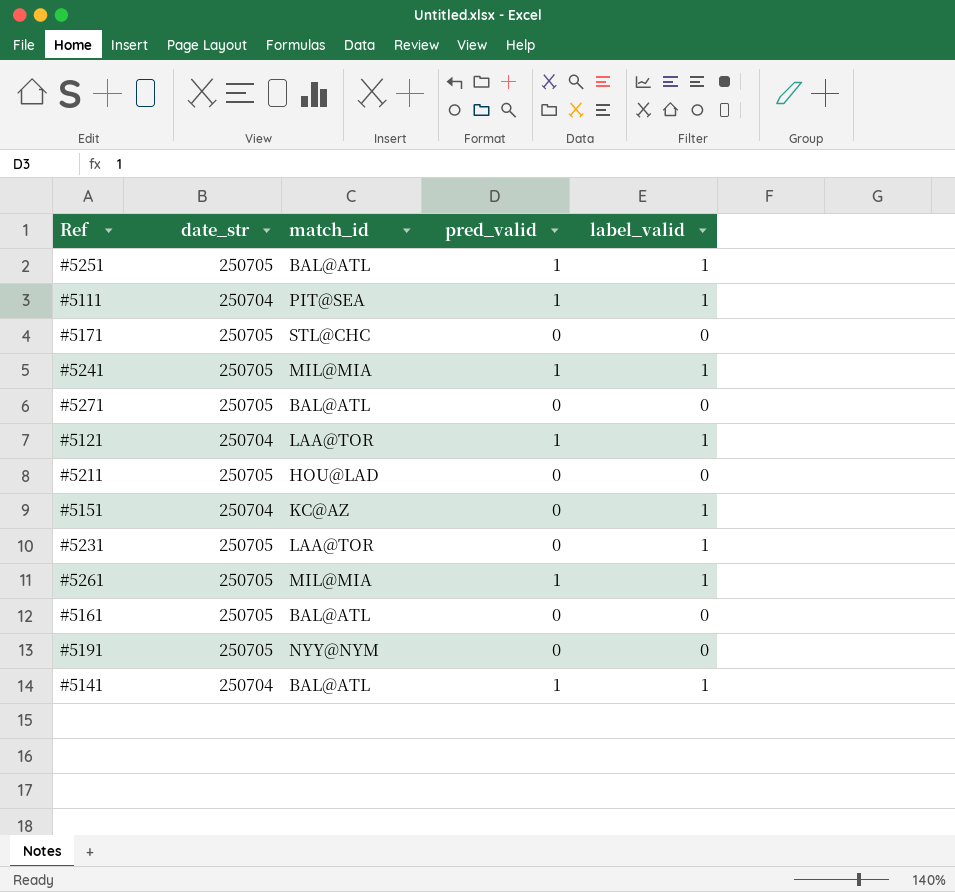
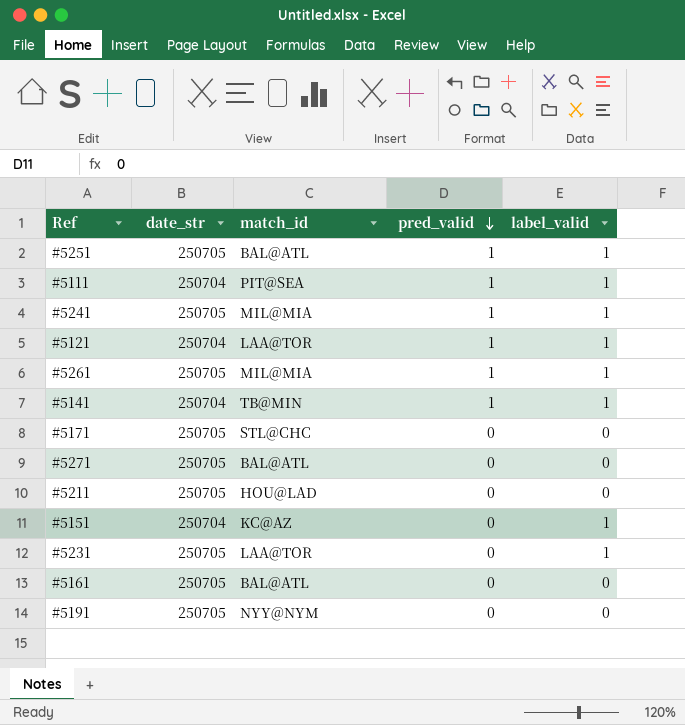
row order: none -> pred_valid descending
#5141 | match_id: BAL@ATL -> TB@MIN

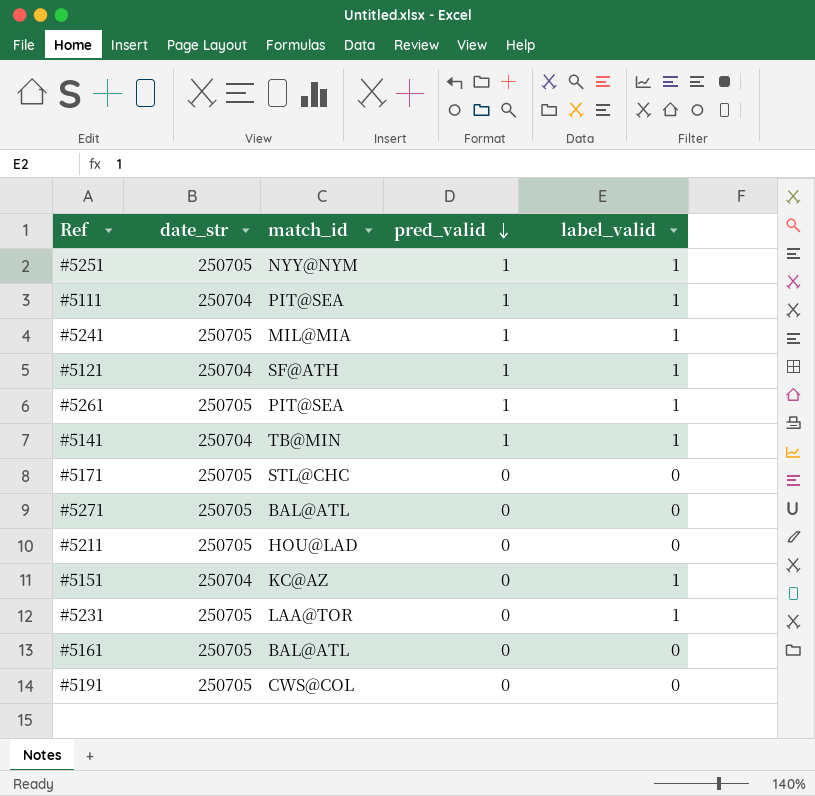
#5251 | match_id: BAL@ATL -> NYY@NYM
#5121 | match_id: LAA@TOR -> SF@ATH
#5261 | match_id: MIL@MIA -> PIT@SEA
#5191 | match_id: NYY@NYM -> CWS@COL

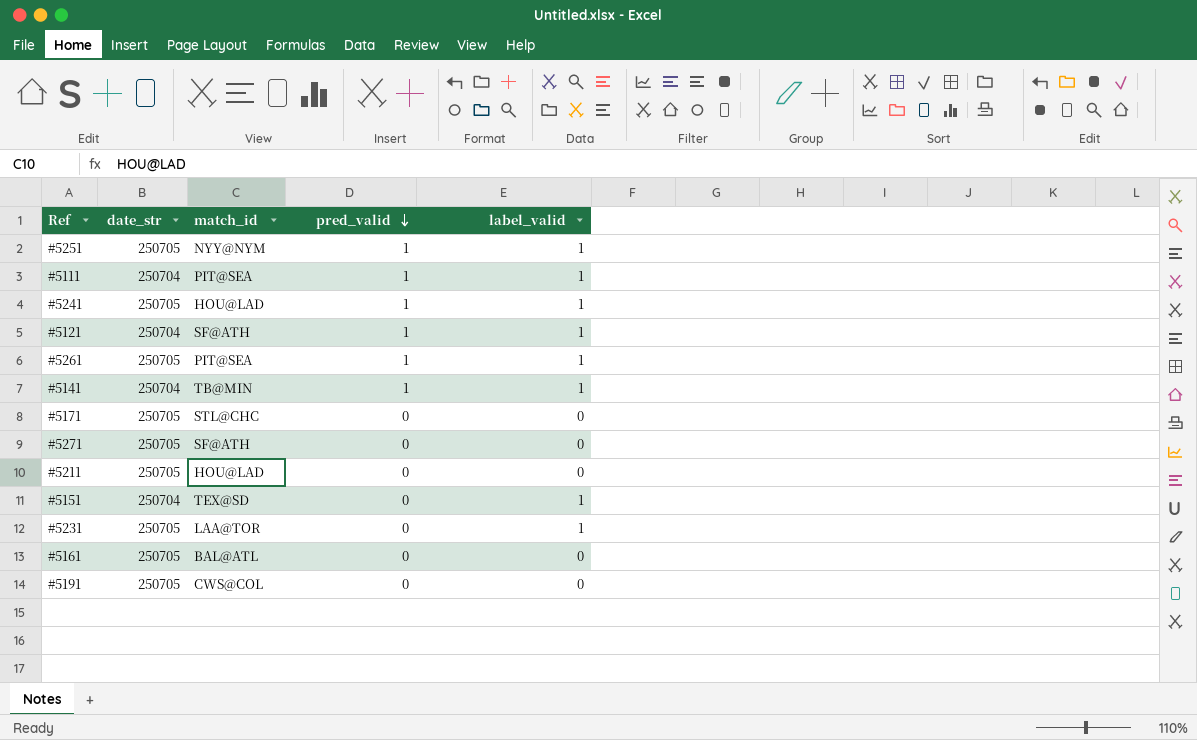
#5241 | match_id: MIL@MIA -> HOU@LAD
#5271 | match_id: BAL@ATL -> SF@ATH
#5151 | match_id: KC@AZ -> TEX@SD

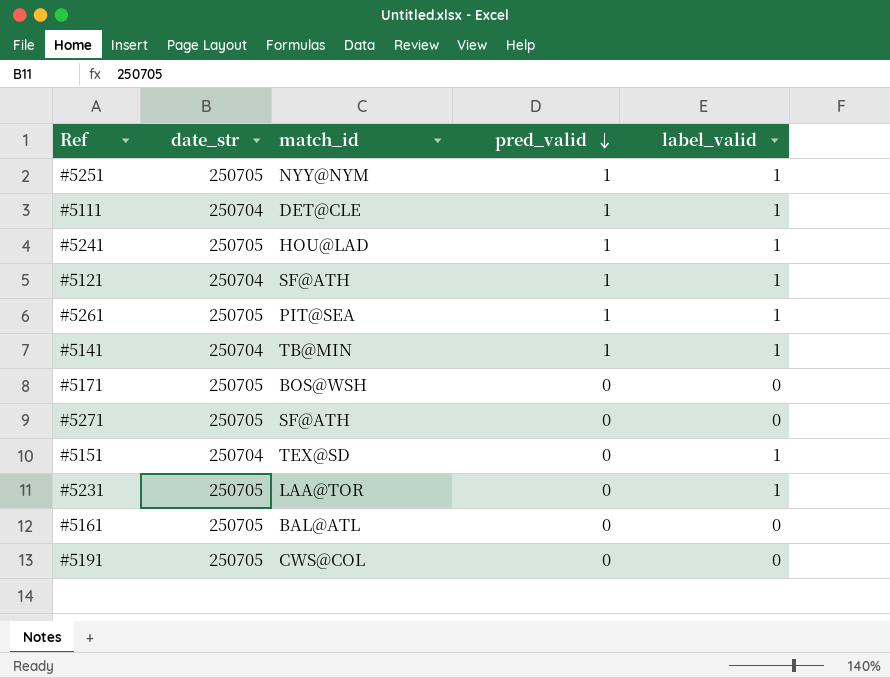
row #5211: 250705 | HOU@LAD | 0 | 0 -> none
#5111 | match_id: PIT@SEA -> DET@CLE
#5171 | match_id: STL@CHC -> BOS@WSH

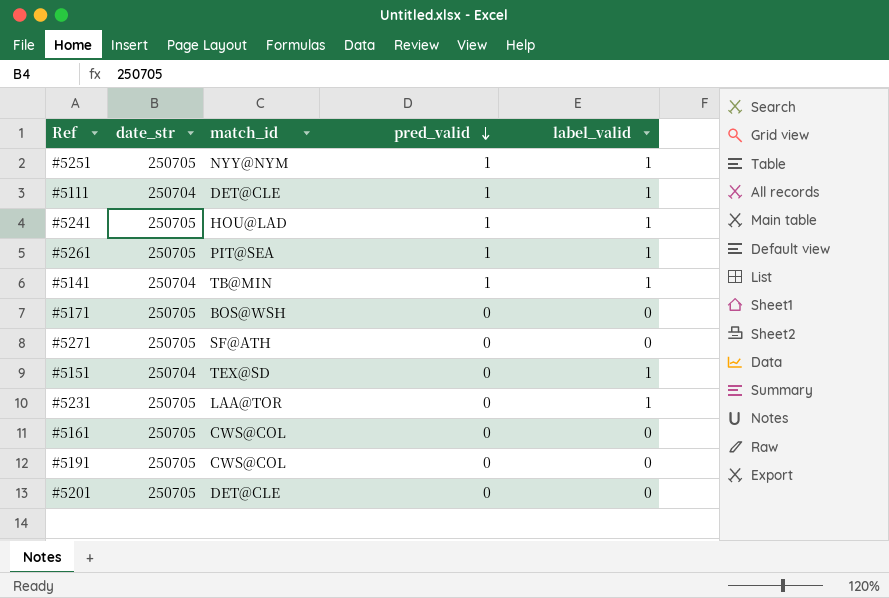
row #5121: 250704 | SF@ATH | 1 | 1 -> none
#5161 | match_id: BAL@ATL -> CWS@COL
row #5201: none -> 250705 | DET@CLE | 0 | 0

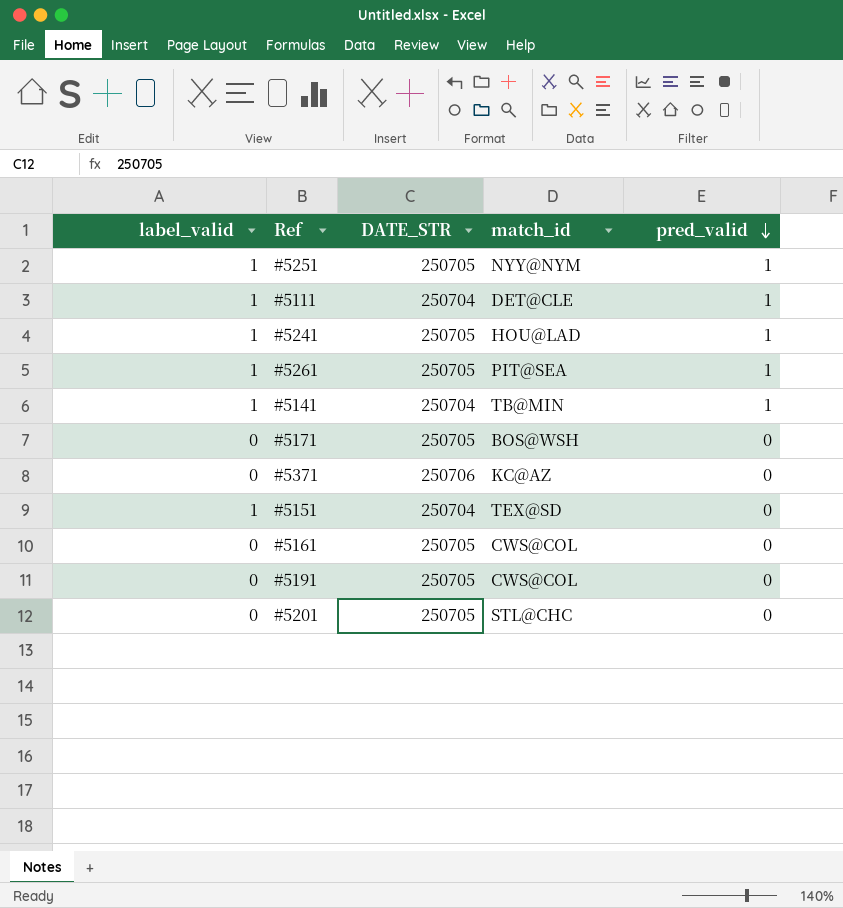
column label_valid | position: 5 -> 1
column name: date_str -> DATE_STR
row #5271: 250705 | SF@ATH | 0 | 0 -> none
row #5231: 250705 | LAA@TOR | 0 | 1 -> none
row #5371: none -> 0 | 250706 | KC@AZ | 0
#5201 | match_id: DET@CLE -> STL@CHC

